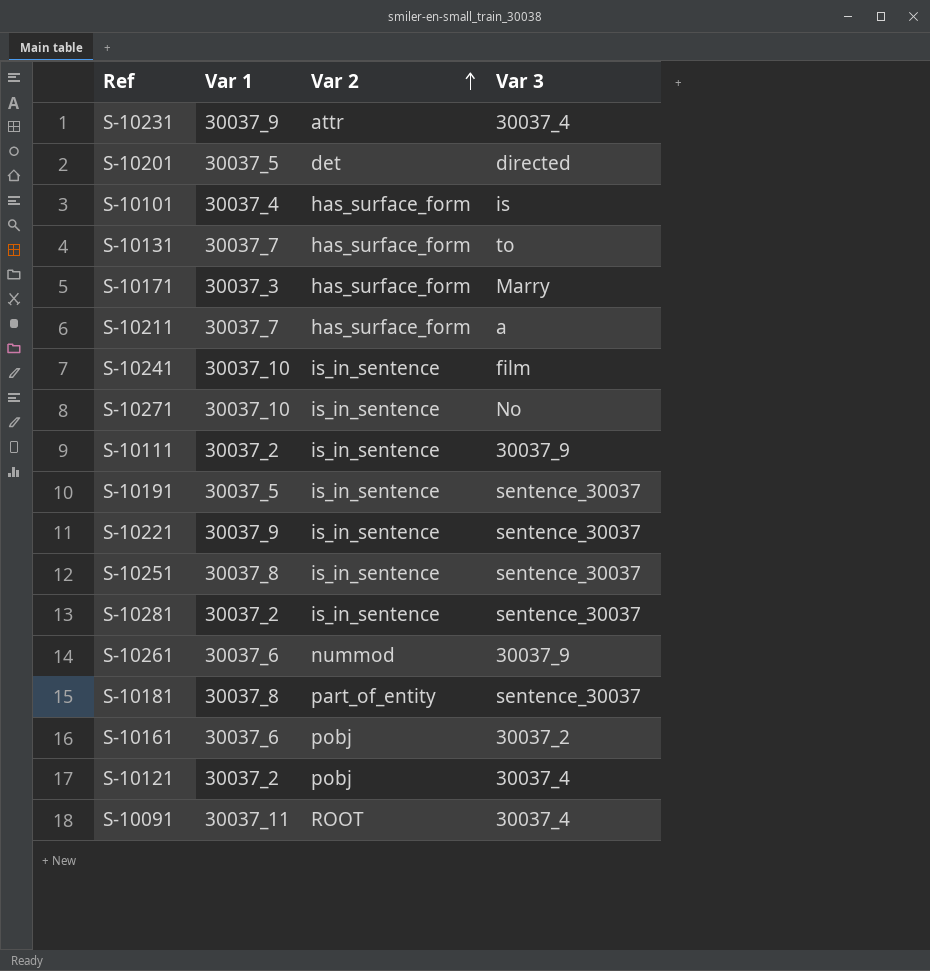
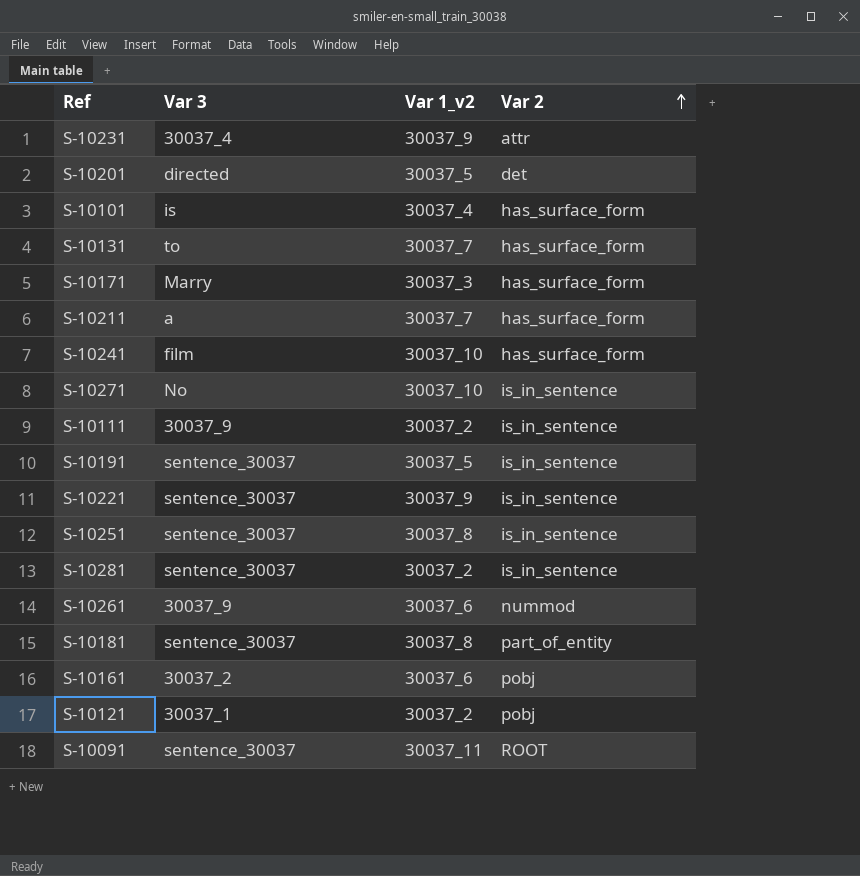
column Var 3 | position: 4 -> 2
column name: Var 1 -> Var 1_v2
S-10241 | Var 2: is_in_sentence -> has_surface_form
S-10121 | Var 3: 30037_4 -> 30037_1
S-10091 | Var 3: 30037_4 -> sentence_30037

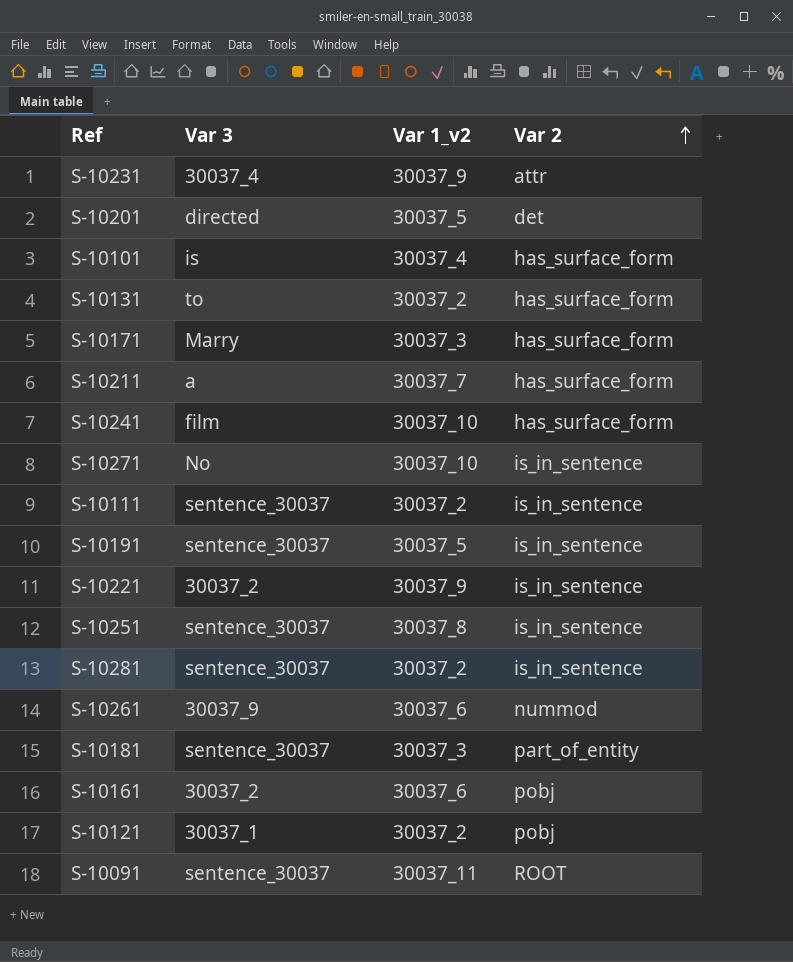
S-10131 | Var 1_v2: 30037_7 -> 30037_2
S-10111 | Var 3: 30037_9 -> sentence_30037
S-10221 | Var 3: sentence_30037 -> 30037_2
S-10181 | Var 1_v2: 30037_8 -> 30037_3

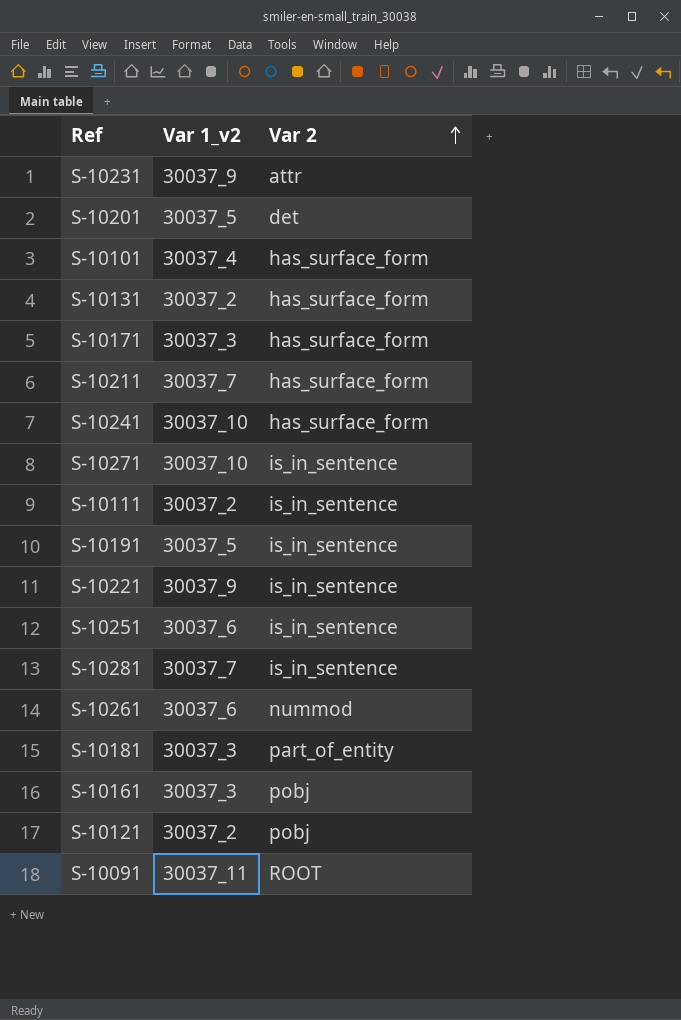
column Var 3 | position: 2 -> none
S-10251 | Var 1_v2: 30037_8 -> 30037_6
S-10281 | Var 1_v2: 30037_2 -> 30037_7
S-10161 | Var 1_v2: 30037_6 -> 30037_3

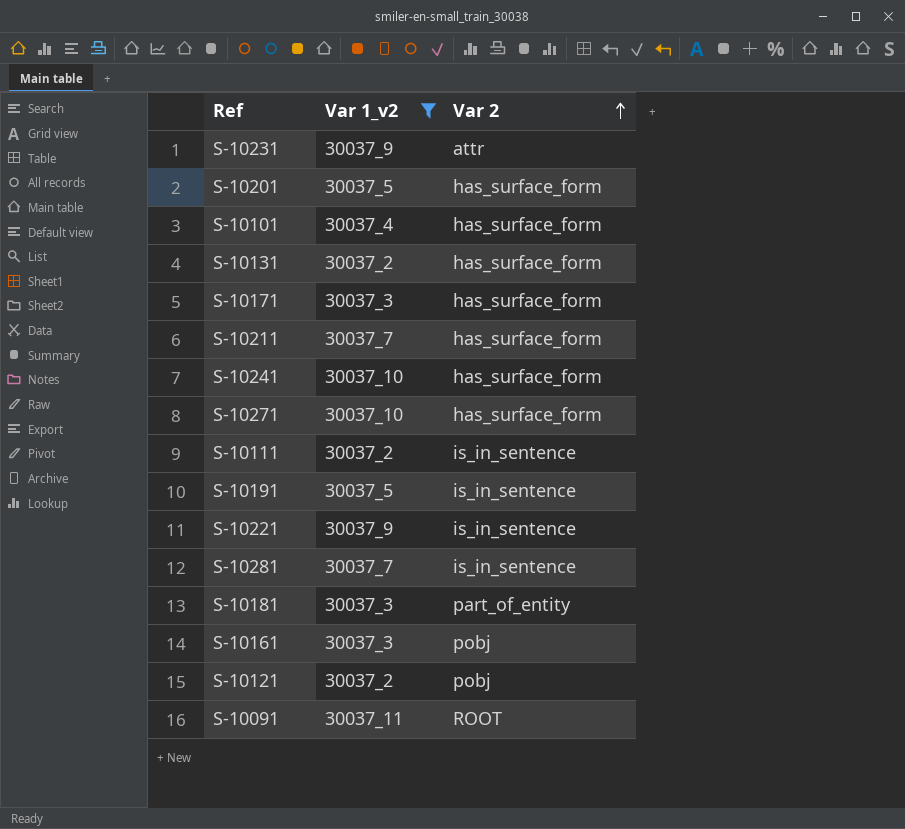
filter: none -> Var 1_v2 != 30037_6
S-10201 | Var 2: det -> has_surface_form
S-10271 | Var 2: is_in_sentence -> has_surface_form

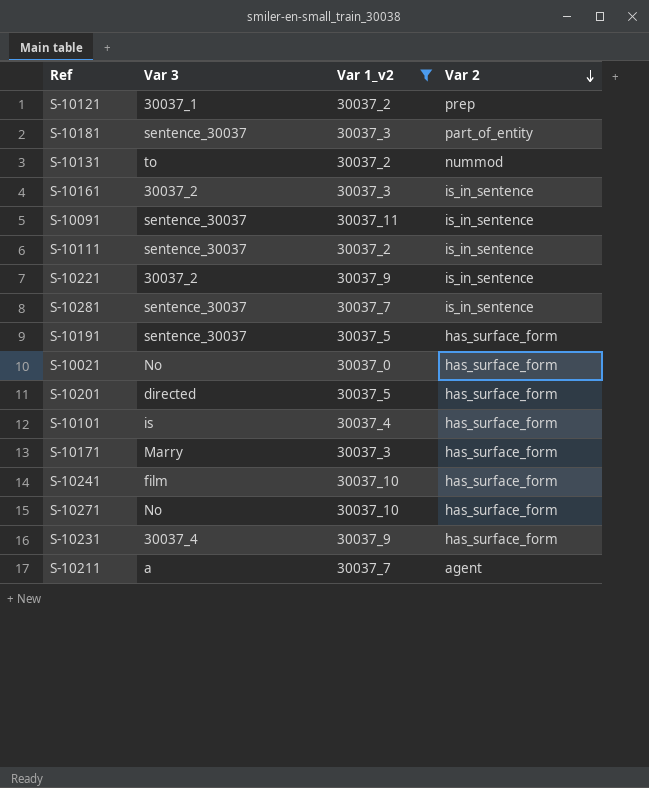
row order: Var 2 ascending -> Var 2 descending
column Var 3 | position: none -> 2
S-10121 | Var 2: pobj -> prep
S-10131 | Var 2: has_surface_form -> nummod
S-10161 | Var 2: pobj -> is_in_sentence
S-10091 | Var 2: ROOT -> is_in_sentence
S-10191 | Var 2: is_in_sentence -> has_surface_form
row S-10021: none -> No | 30037_0 | has_surface_form
S-10231 | Var 2: attr -> has_surface_form
S-10211 | Var 2: has_surface_form -> agent

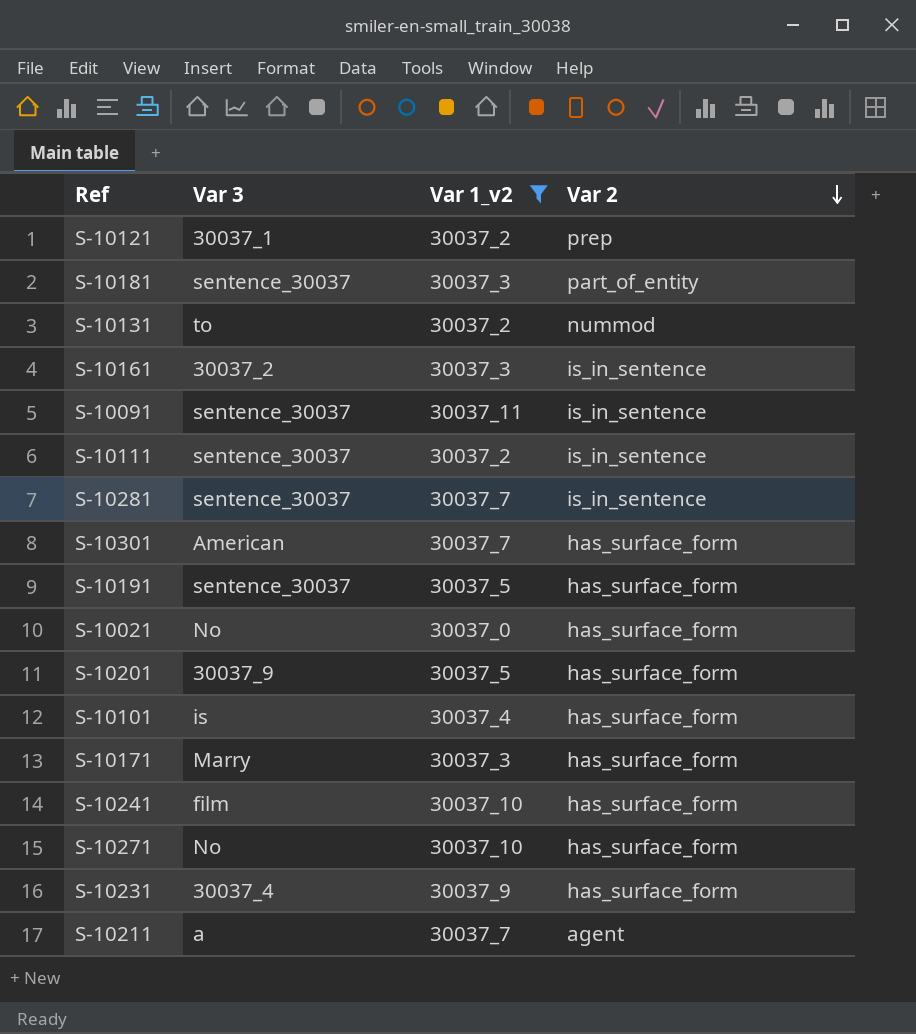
row S-10221: 30037_2 | 30037_9 | is_in_sentence -> none
row S-10301: none -> American | 30037_7 | has_surface_form
S-10201 | Var 3: directed -> 30037_9

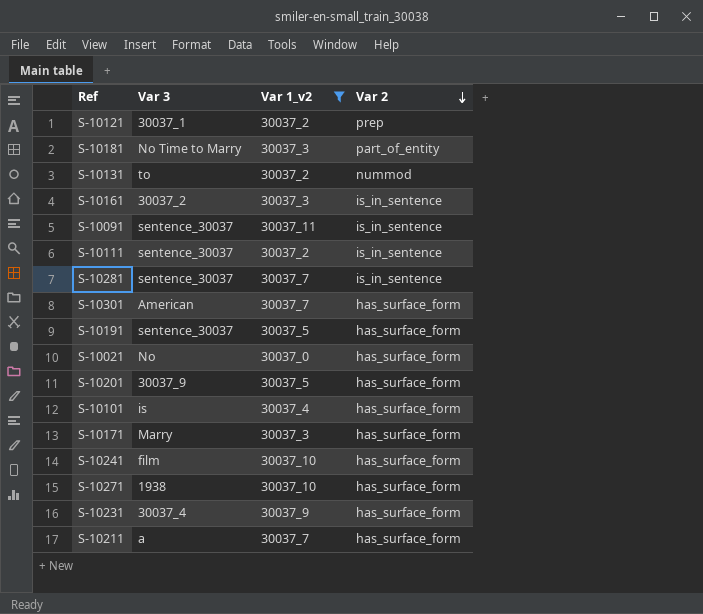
S-10181 | Var 3: sentence_30037 -> No Time to Marry
S-10271 | Var 3: No -> 1938
S-10211 | Var 2: agent -> has_surface_form

